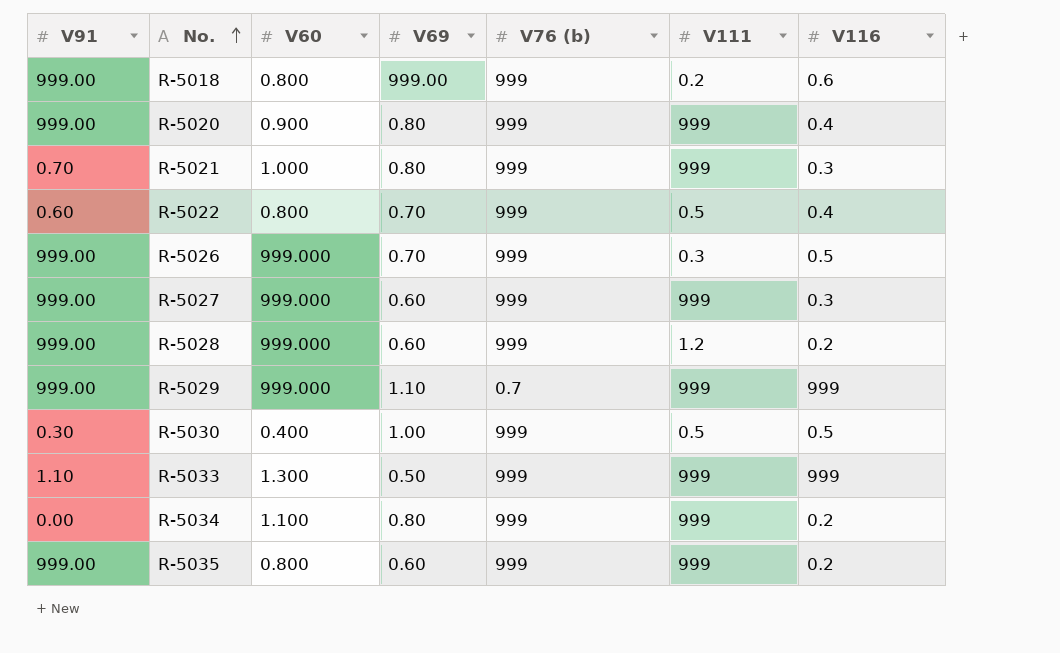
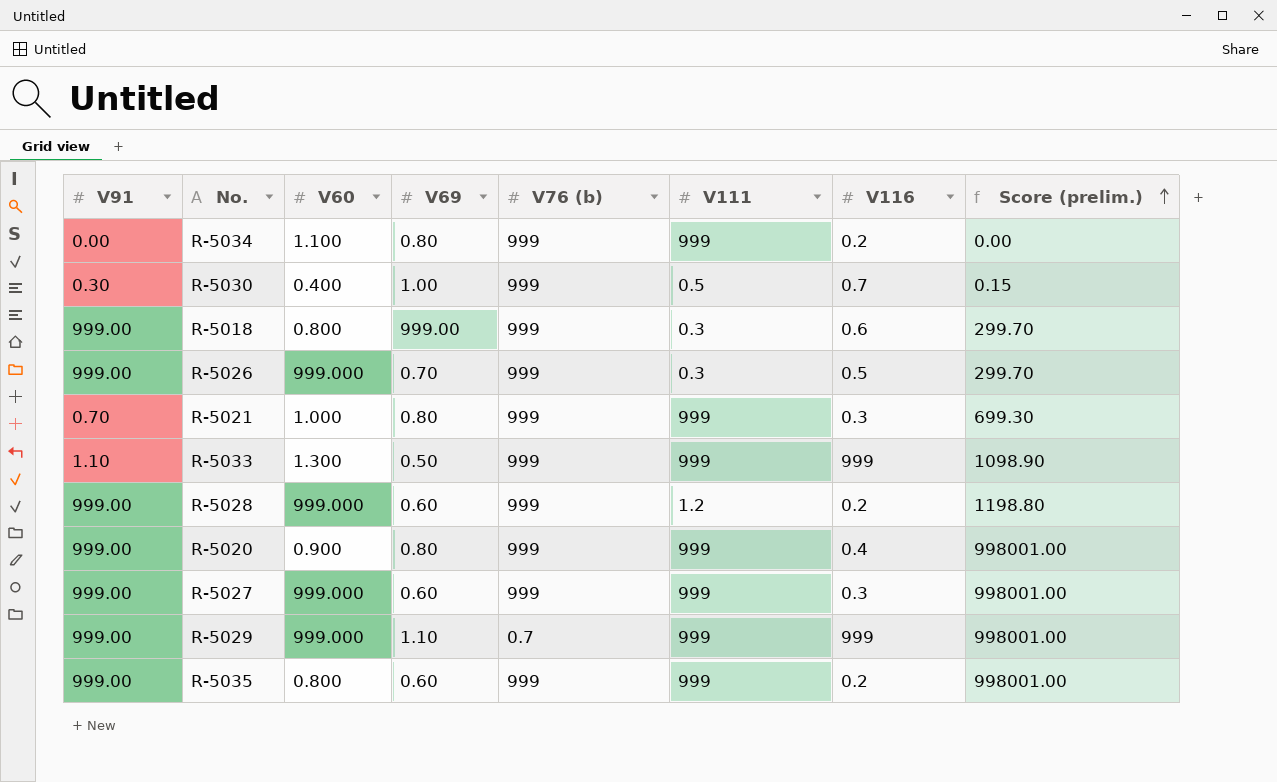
row order: No. ascending -> Score (prelim.) ascending
column Score (prelim.) | formula: none -> [V91] * [V111]
row R-5022: 0.60 | 0.800 | 0.70 | 999 | 0.5 | 0.4 -> none
R-5030 | V116: 0.5 -> 0.7
R-5018 | V111: 0.2 -> 0.3

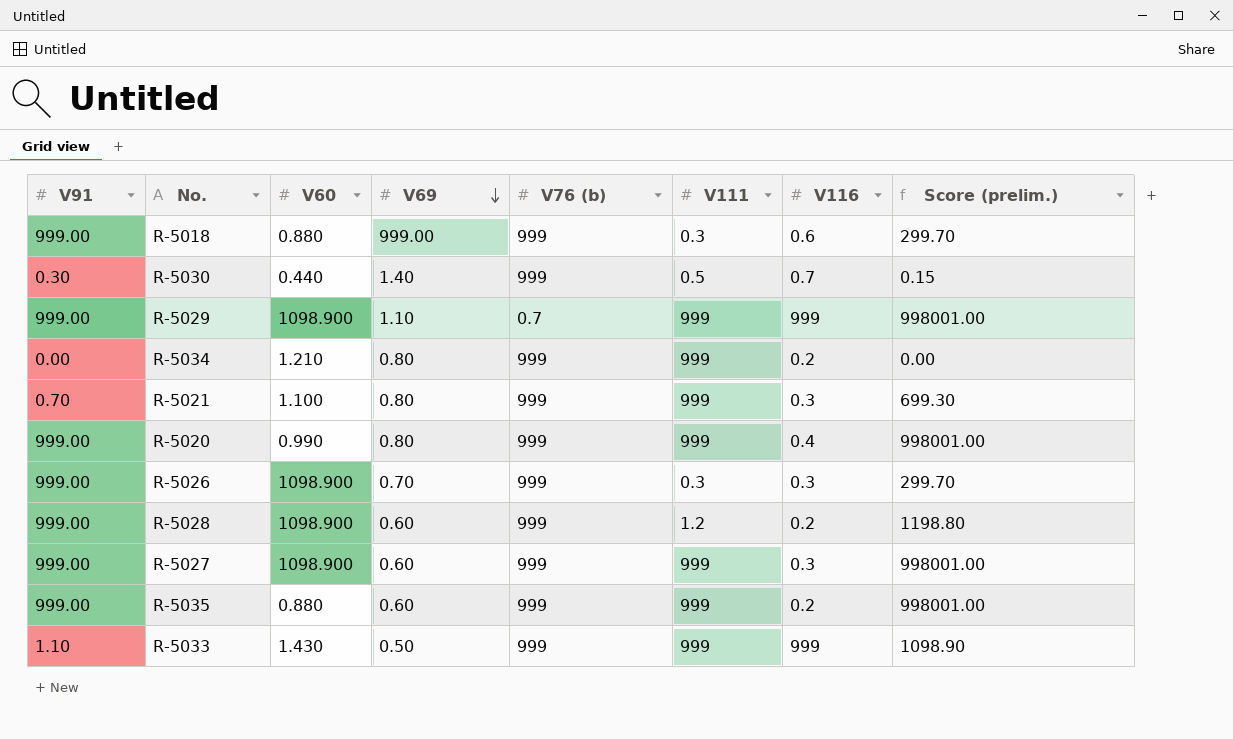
row order: Score (prelim.) ascending -> V69 descending
R-5018 | V60: 0.800 -> 0.880
R-5030 | V60: 0.400 -> 0.440
R-5030 | V69: 1.00 -> 1.40
R-5029 | V60: 999.000 -> 1098.900
R-5034 | V60: 1.100 -> 1.210
R-5021 | V60: 1.000 -> 1.100
R-5020 | V60: 0.900 -> 0.990
R-5026 | V60: 999.000 -> 1098.900
R-5026 | V116: 0.5 -> 0.3
R-5028 | V60: 999.000 -> 1098.900
R-5027 | V60: 999.000 -> 1098.900
R-5035 | V60: 0.800 -> 0.880
R-5033 | V60: 1.300 -> 1.430

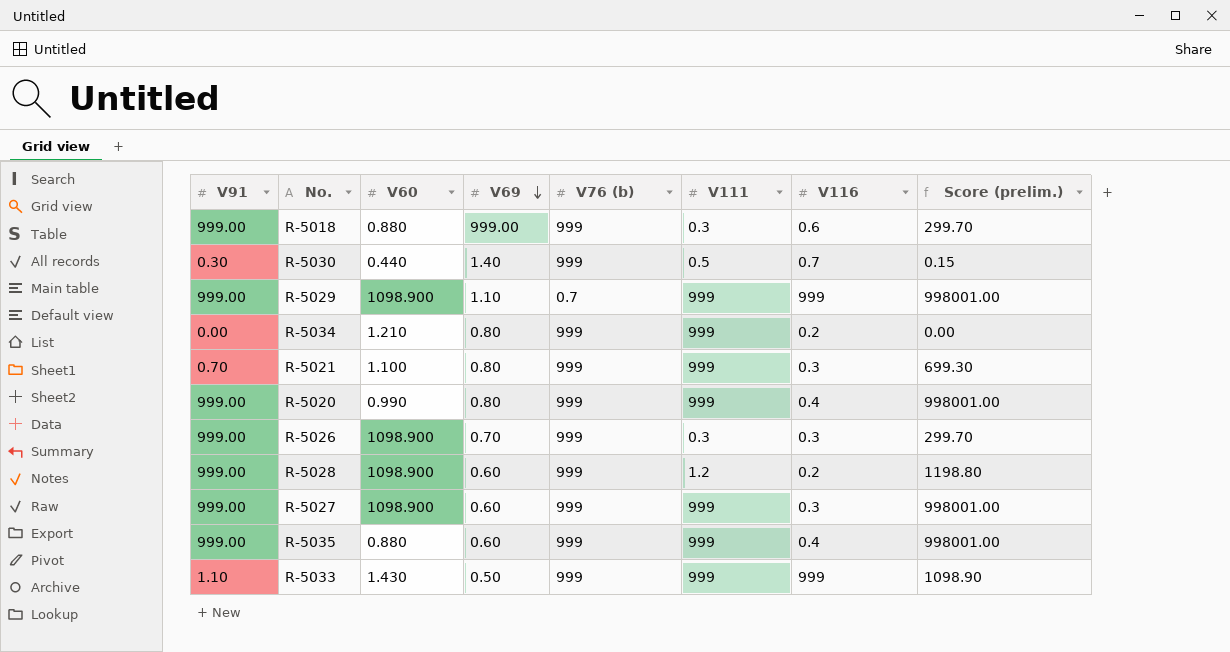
R-5035 | V116: 0.2 -> 0.4

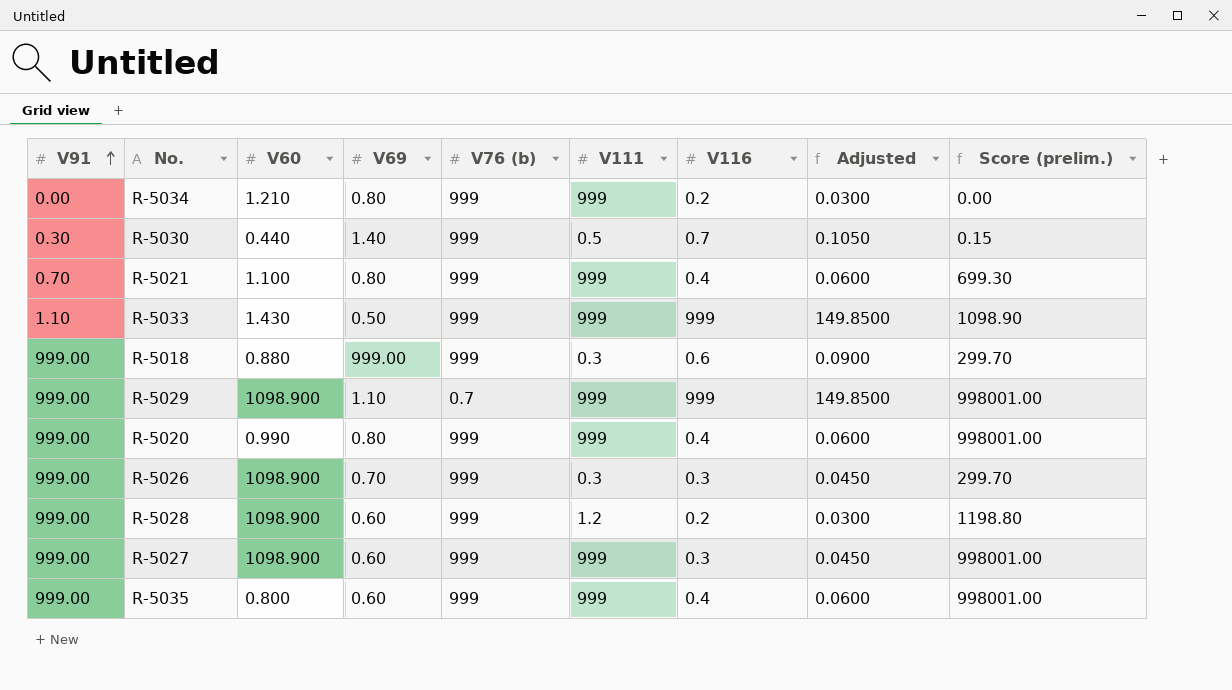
row order: V69 descending -> V91 ascending
column Adjusted | formula: none -> [V116] * 0.15
R-5021 | V116: 0.3 -> 0.4
R-5035 | V60: 0.880 -> 0.800

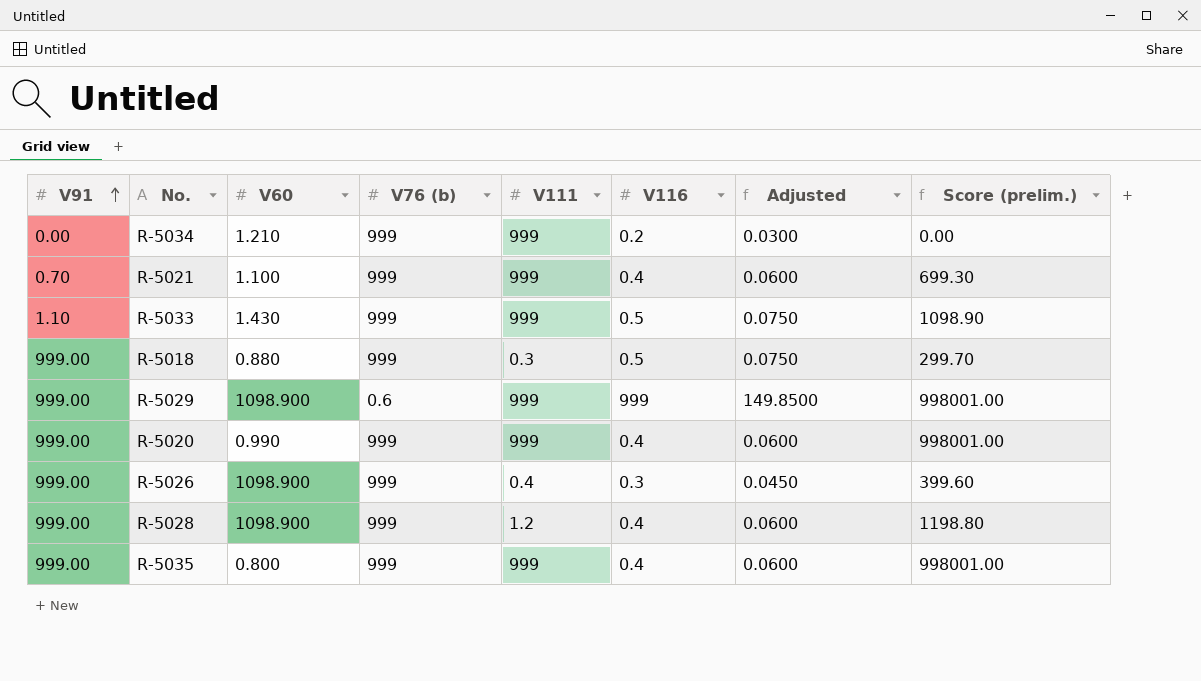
column V69 | position: 4 -> none
row R-5030: 0.30 | 0.440 | 1.40 | 999 | 0.5 | 0.7 | 0.1050 | 0.15 -> none
row R-5027: 999.00 | 1098.900 | 0.60 | 999 | 999 | 0.3 | 0.0450 | 998001.00 -> none
R-5033 | V116: 999 -> 0.5
R-5033 | Adjusted: 149.8500 -> 0.0750
R-5018 | V116: 0.6 -> 0.5
R-5018 | Adjusted: 0.0900 -> 0.0750
R-5029 | V76 (b): 0.7 -> 0.6
R-5026 | V111: 0.3 -> 0.4
R-5026 | Score (prelim.): 299.70 -> 399.60
R-5028 | V116: 0.2 -> 0.4
R-5028 | Adjusted: 0.0300 -> 0.0600

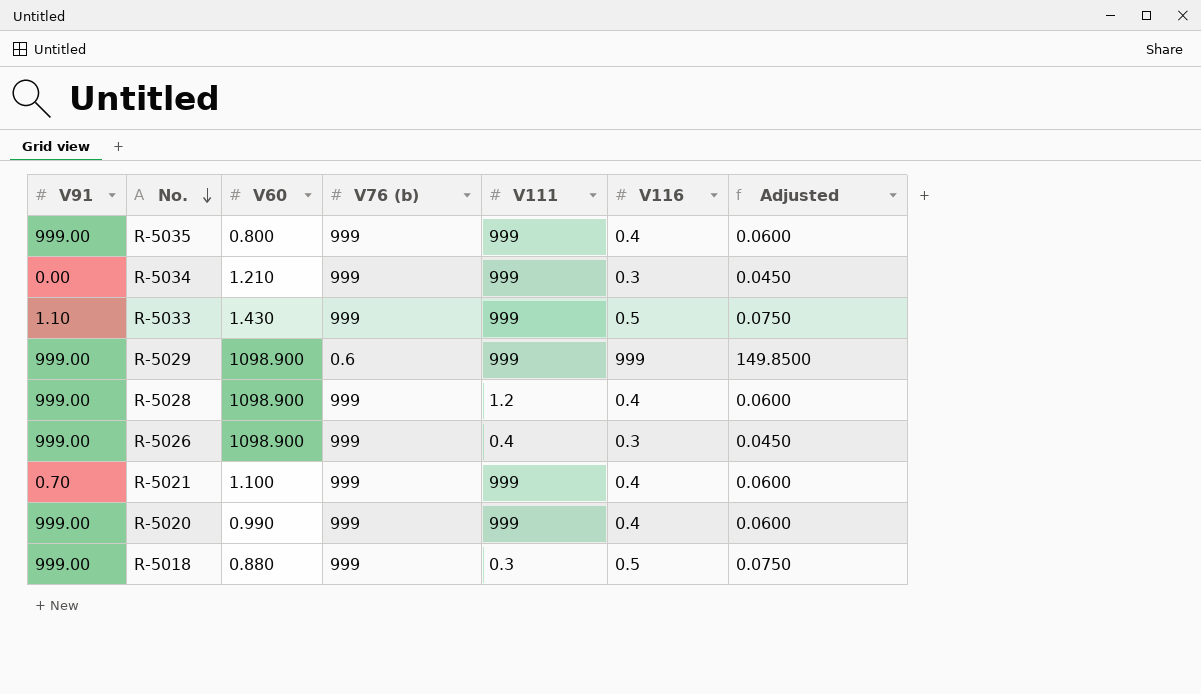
row order: V91 ascending -> No. descending
column Score (prelim.) | formula: [V91] * [V111] -> none
R-5034 | V116: 0.2 -> 0.3
R-5034 | Adjusted: 0.0300 -> 0.0450

